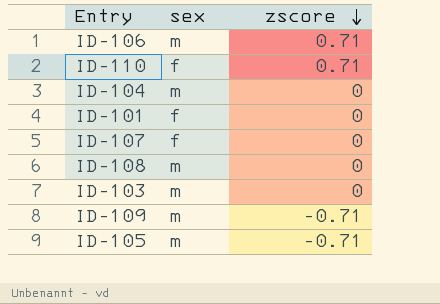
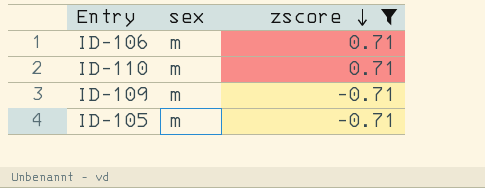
filter: none -> zscore != 0
ID-110 | sex: f -> m

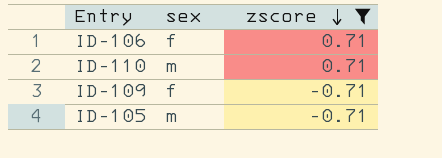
ID-106 | sex: m -> f
ID-109 | sex: m -> f

